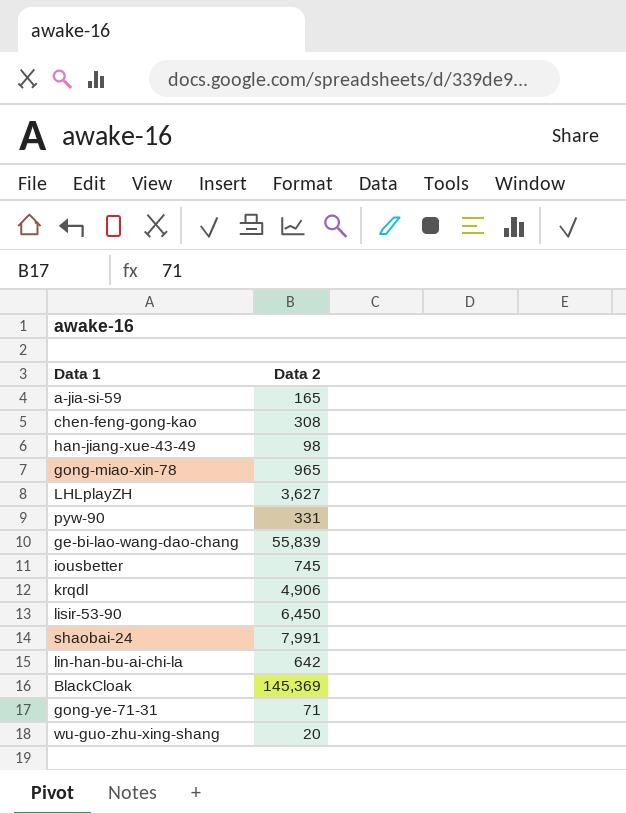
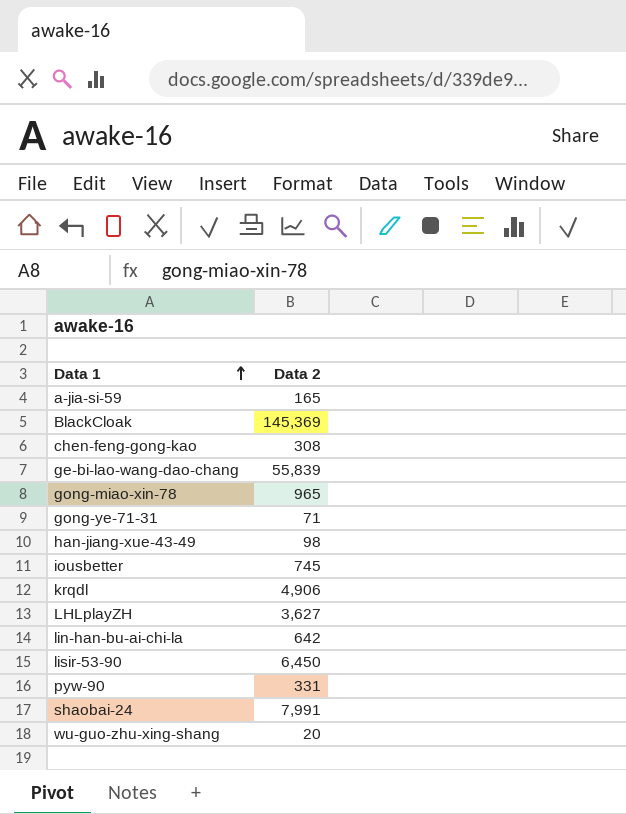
row order: none -> Data 1 ascending

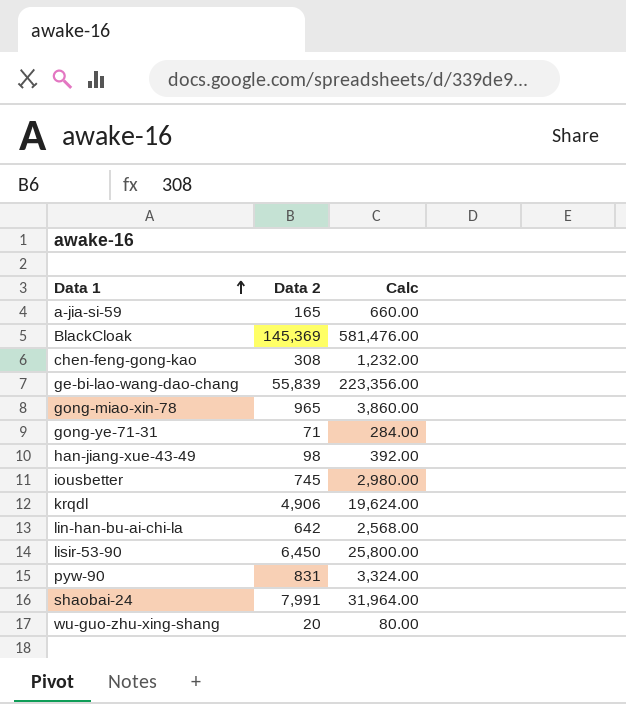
column Calc | formula: none -> [Data 2] * 4
row LHLplayZH: 3,627 -> none
pyw-90 | Data 2: 331 -> 831

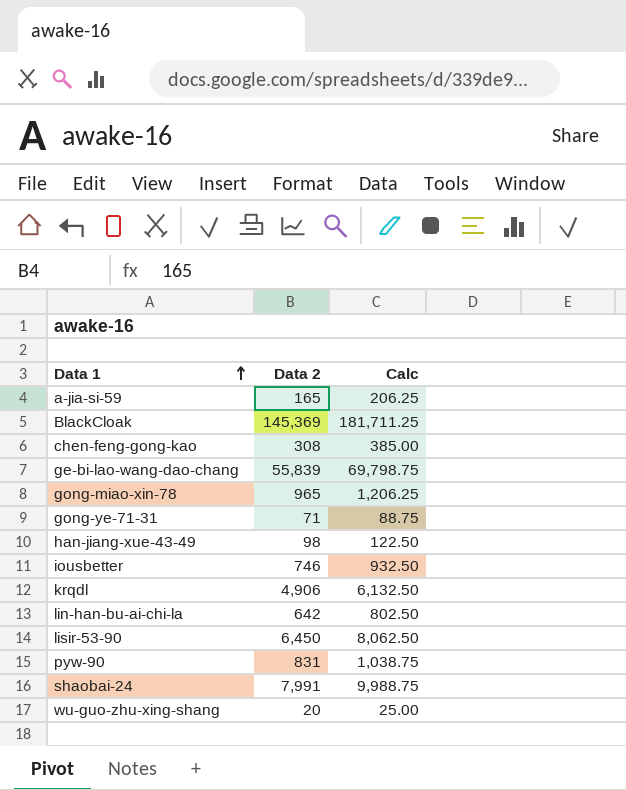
column Calc | formula: [Data 2] * 4 -> [Data 2] * 1.25
iousbetter | Data 2: 745 -> 746

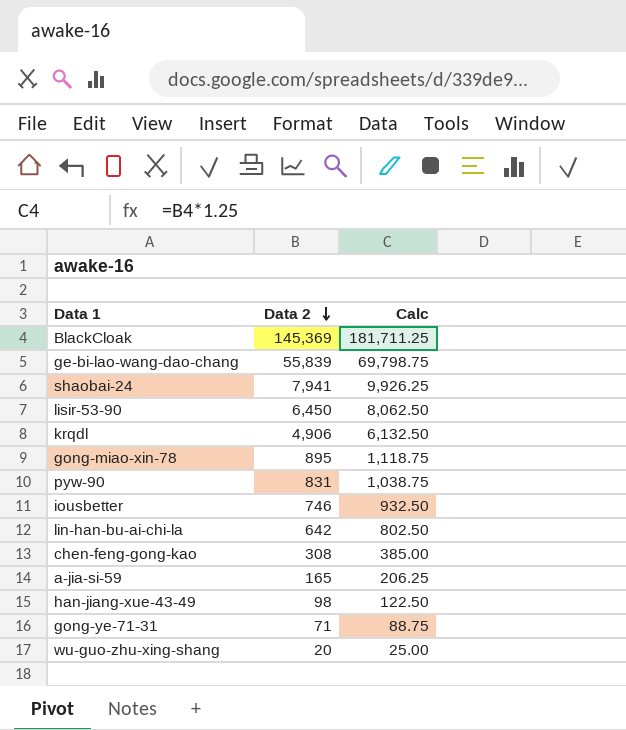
row order: Data 1 ascending -> Data 2 descending
shaobai-24 | Data 2: 7,991 -> 7,941
shaobai-24 | Calc: 9,988.75 -> 9,926.25
gong-miao-xin-78 | Data 2: 965 -> 895
gong-miao-xin-78 | Calc: 1,206.25 -> 1,118.75

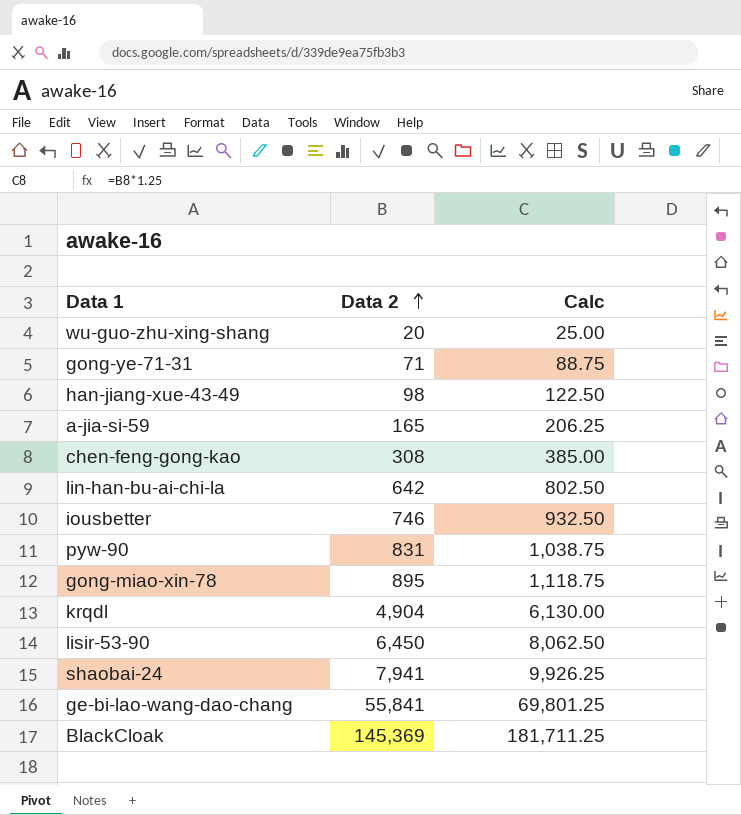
row order: Data 2 descending -> Data 2 ascending
krqdl | Data 2: 4,906 -> 4,904
krqdl | Calc: 6,132.50 -> 6,130.00
ge-bi-lao-wang-dao-chang | Data 2: 55,839 -> 55,841
ge-bi-lao-wang-dao-chang | Calc: 69,798.75 -> 69,801.25

